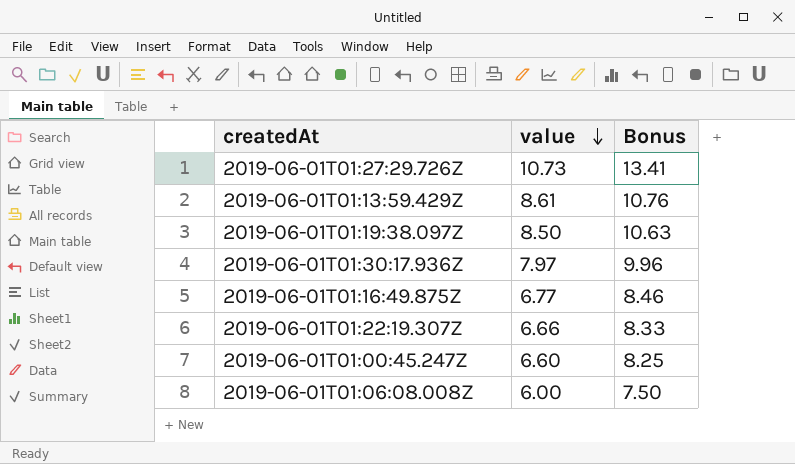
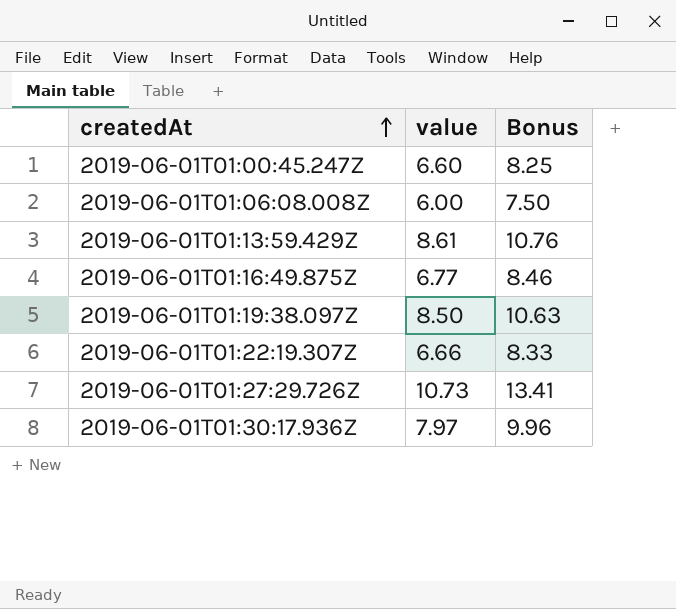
row order: value descending -> createdAt ascending

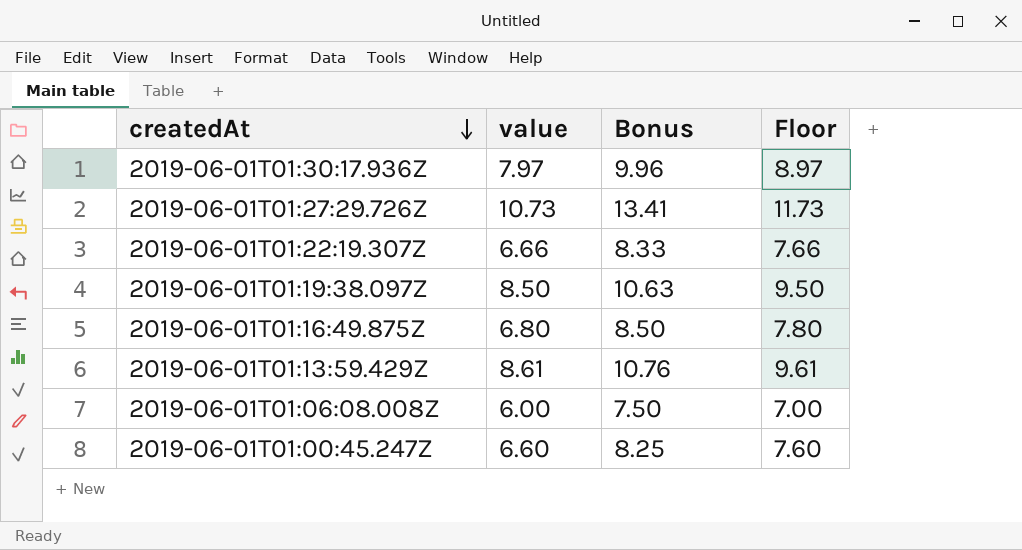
row order: createdAt ascending -> createdAt descending
column Floor | formula: none -> [value] + 1
2019-06-01T01:16:49.875Z | value: 6.77 -> 6.80
2019-06-01T01:16:49.875Z | Bonus: 8.46 -> 8.50

